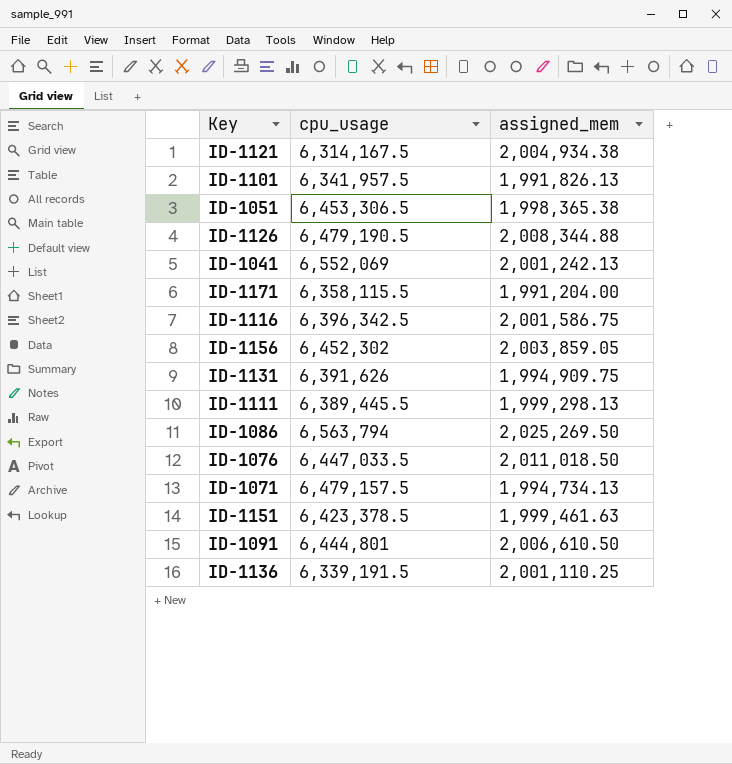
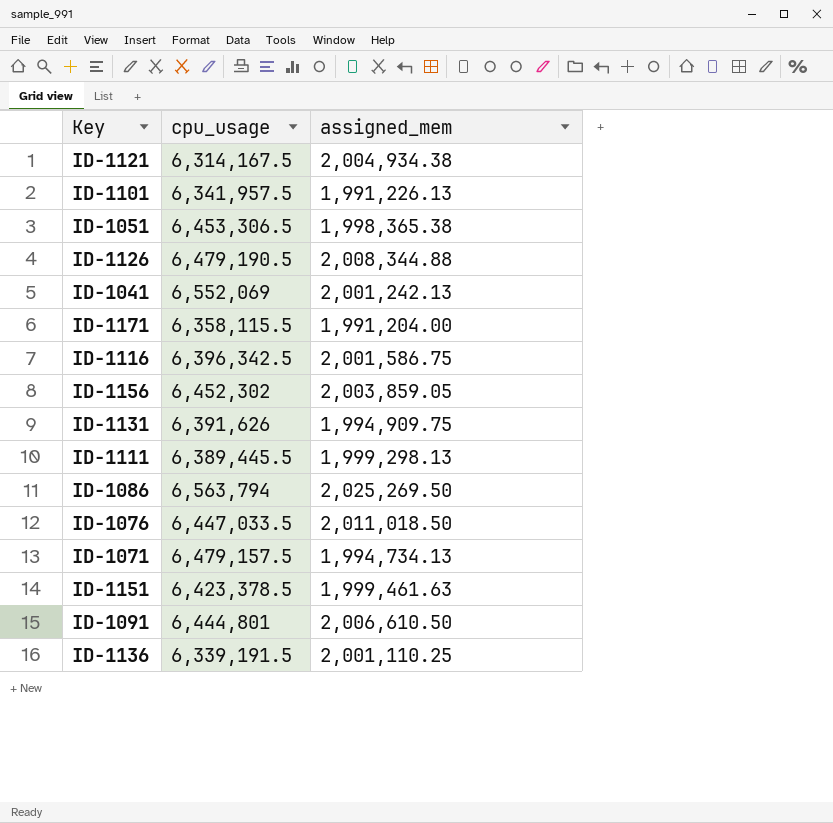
ID-1101 | assigned_mem: 1,991,826.13 -> 1,991,226.13

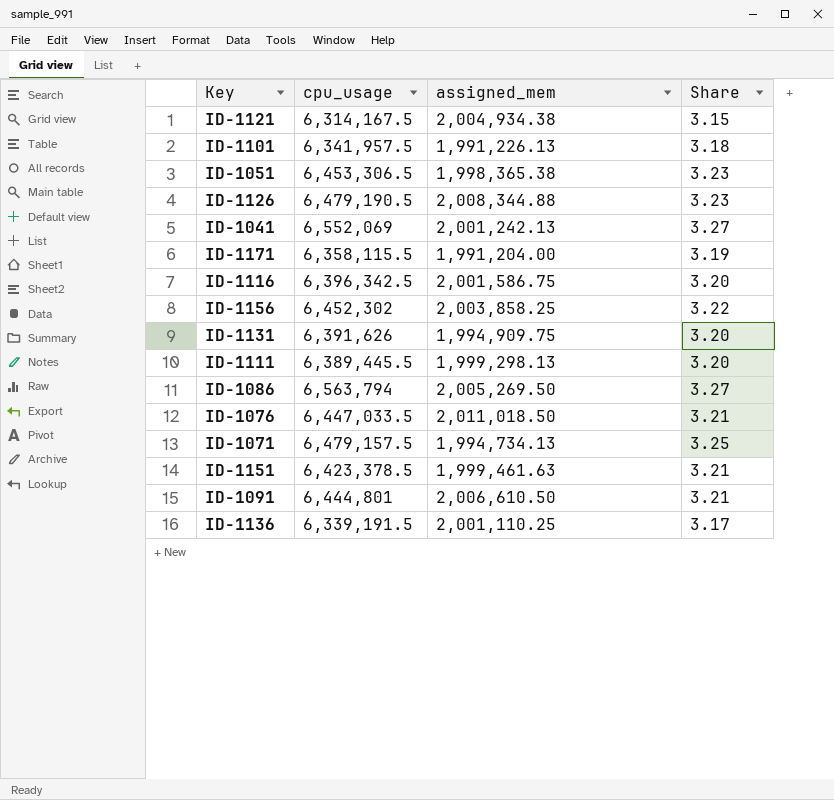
column Share | formula: none -> [cpu_usage] / [assigned_mem]
ID-1156 | assigned_mem: 2,003,859.05 -> 2,003,858.25
ID-1086 | assigned_mem: 2,025,269.50 -> 2,005,269.50

